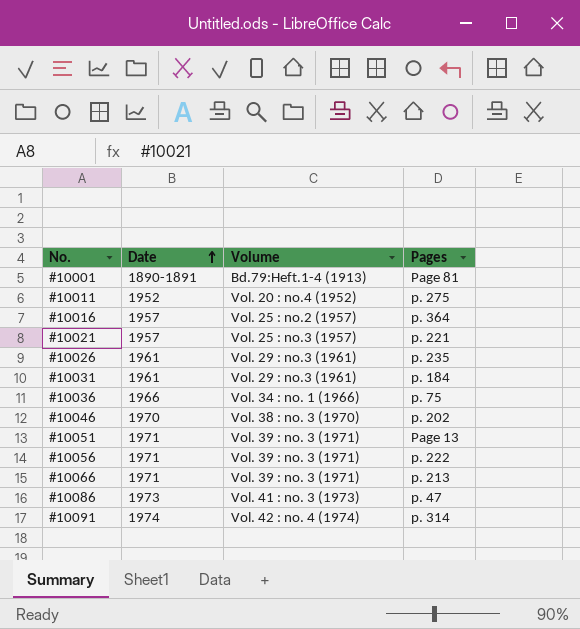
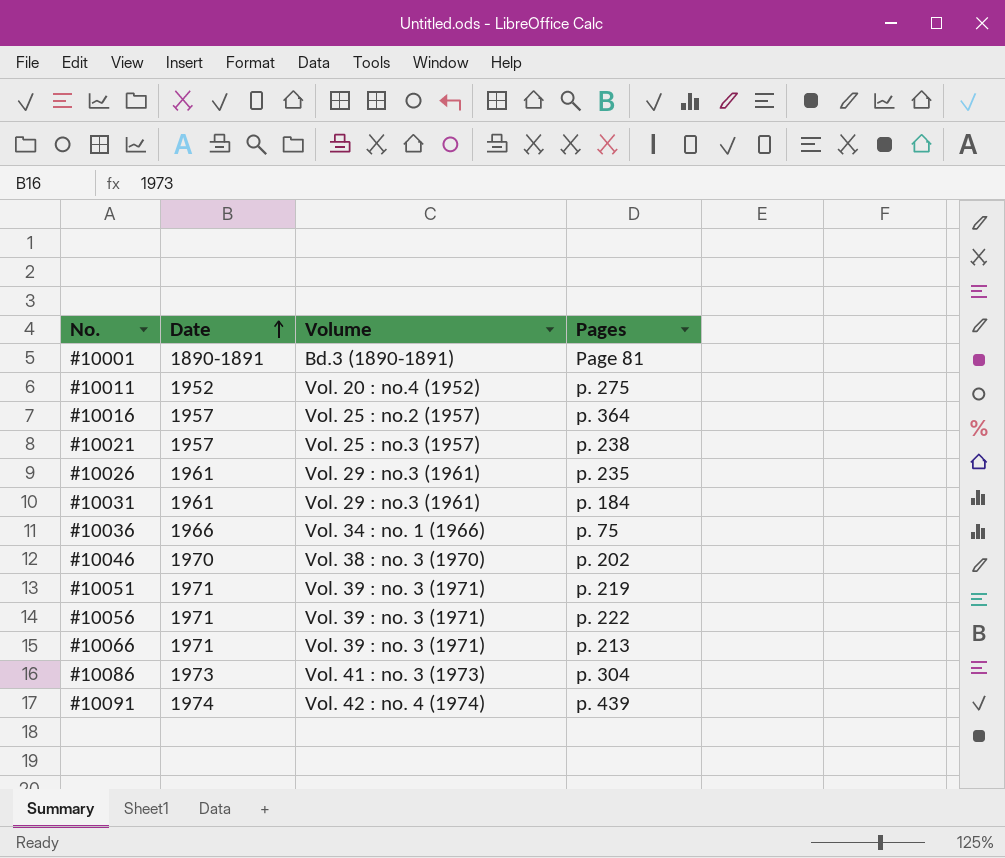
#10001 | Volume: Bd.79:Heft.1-4 (1913) -> Bd.3 (1890-1891)
#10021 | Pages: p. 221 -> p. 238
#10051 | Pages: Page 13 -> p. 219
#10086 | Pages: p. 47 -> p. 304
#10091 | Pages: p. 314 -> p. 439

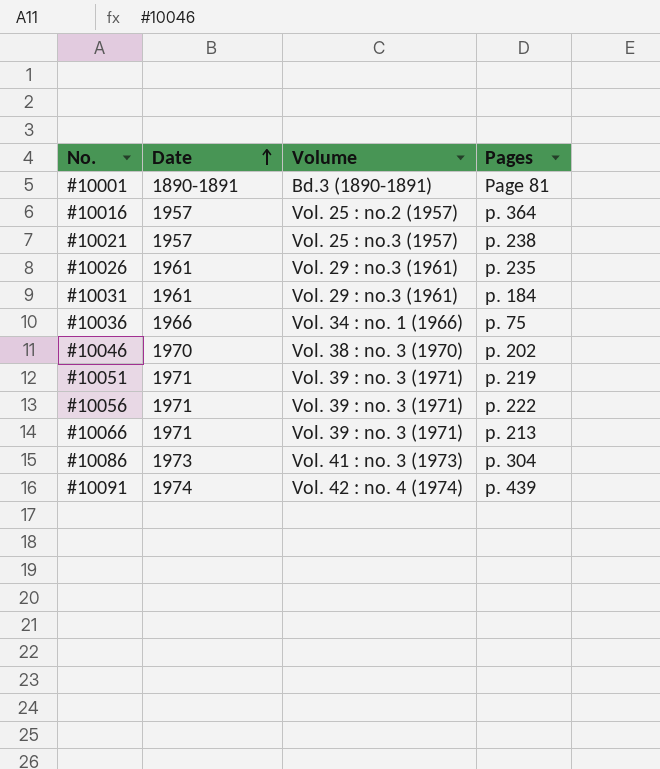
row #10011: 1952 | Vol. 20 : no.4 (1952) | p. 275 -> none

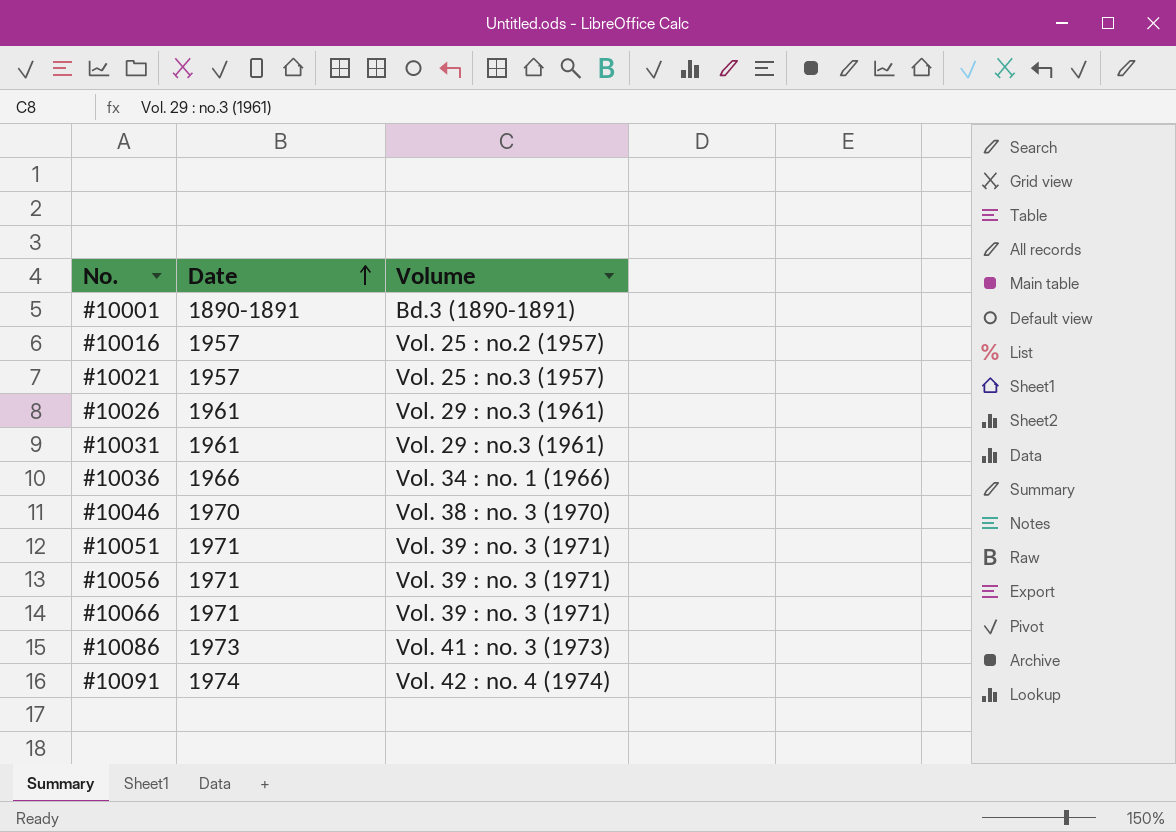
column Pages | position: 4 -> none

